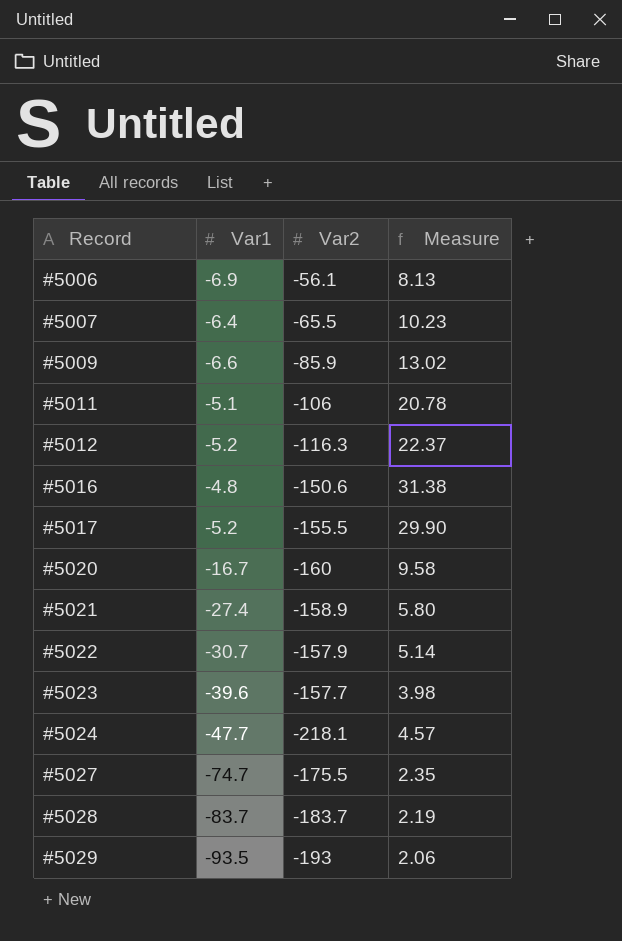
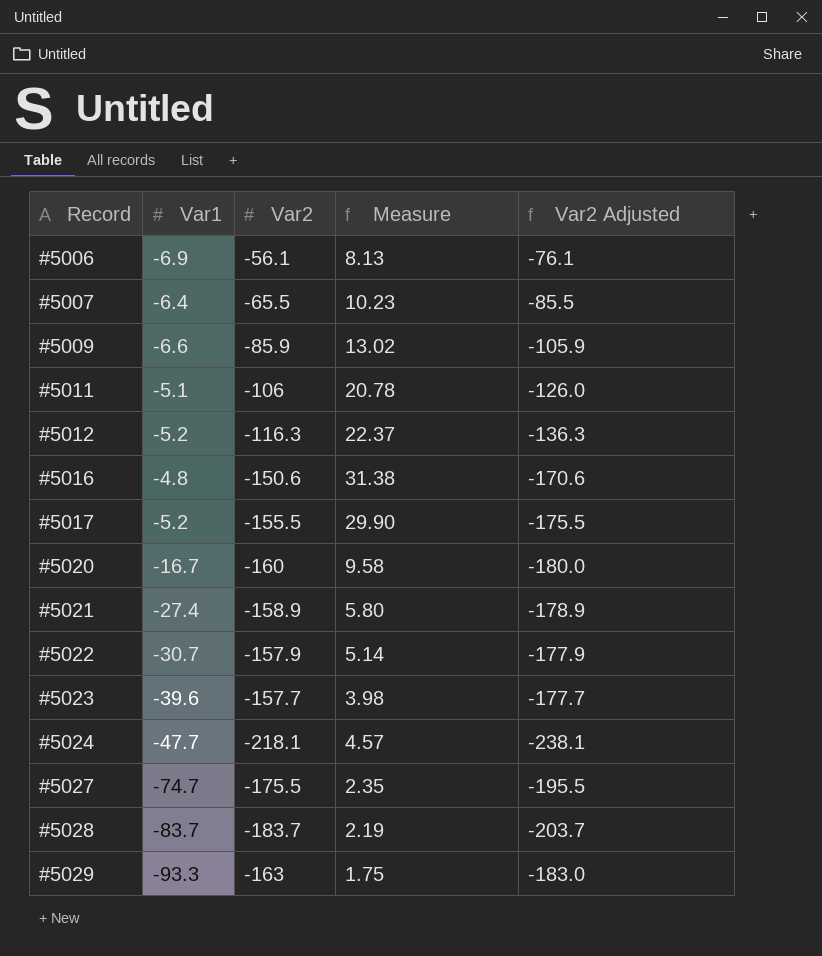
column Var2 Adjusted | formula: none -> [Var2] - 20
#5029 | Var1: -93.5 -> -93.3
#5029 | Var2: -193 -> -163
#5029 | Measure: 2.06 -> 1.75

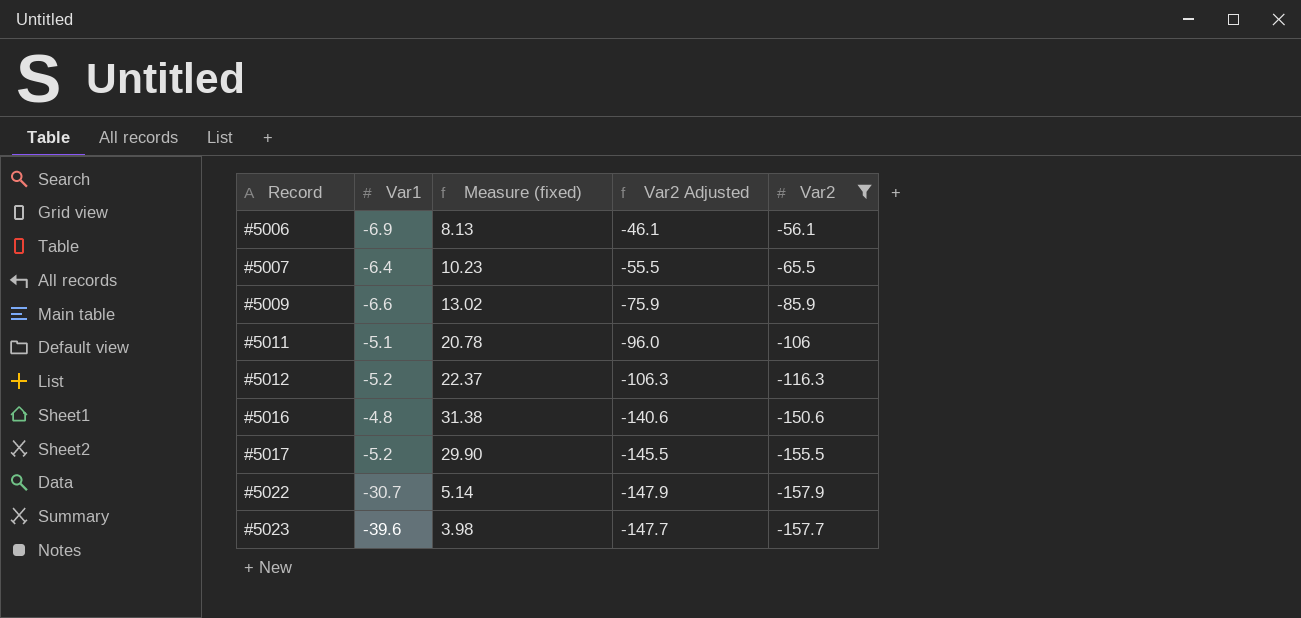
filter: none -> Var2 >= -157.9
column name: Measure -> Measure (fixed)
column Var2 Adjusted | formula: [Var2] - 20 -> [Var2] + 10
column Var2 | position: 3 -> 5

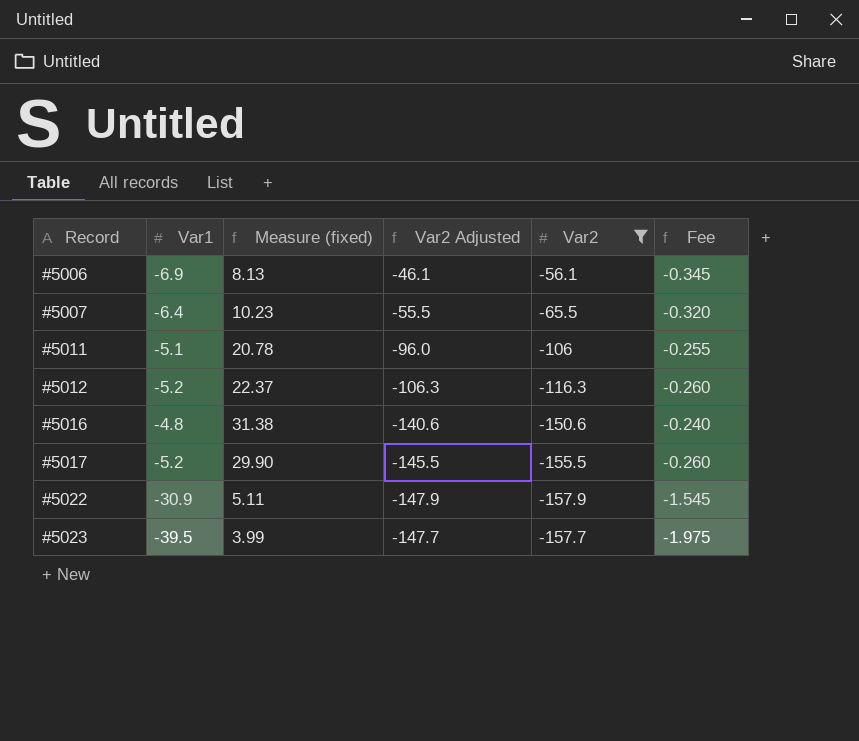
column Fee | formula: none -> [Var1] * 0.05
row #5009: -6.6 | 13.02 | -75.9 | -85.9 -> none
#5022 | Var1: -30.7 -> -30.9
#5022 | Measure (fixed): 5.14 -> 5.11
#5023 | Var1: -39.6 -> -39.5
#5023 | Measure (fixed): 3.98 -> 3.99

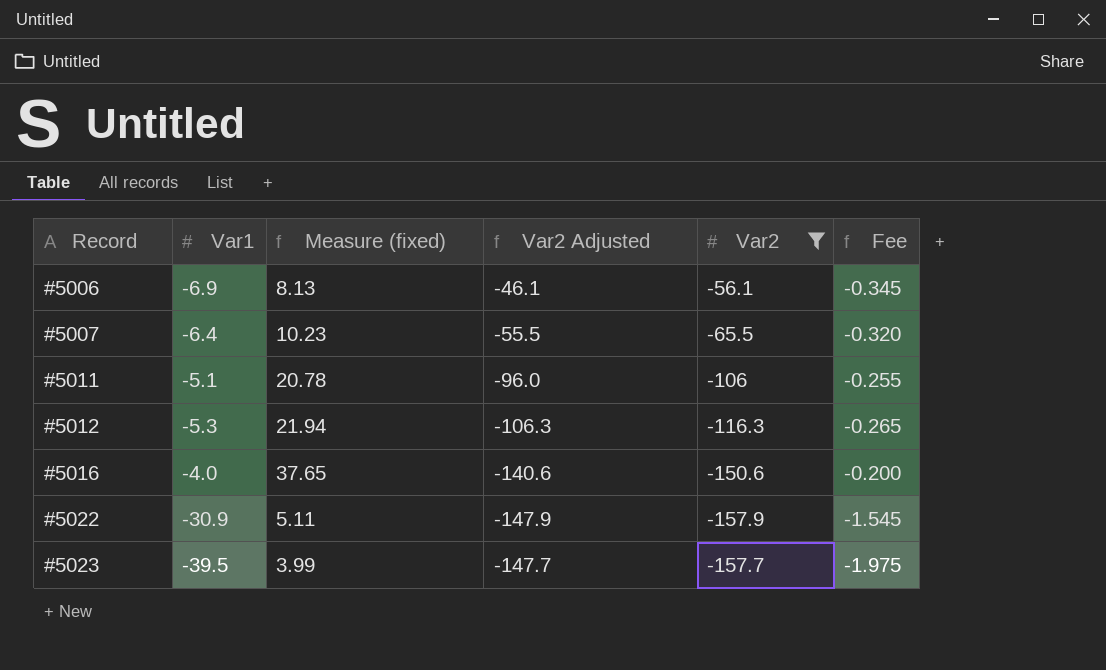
row #5017: -5.2 | 29.90 | -145.5 | -155.5 | -0.260 -> none
#5012 | Var1: -5.2 -> -5.3
#5012 | Measure (fixed): 22.37 -> 21.94
#5012 | Fee: -0.260 -> -0.265
#5016 | Var1: -4.8 -> -4.0
#5016 | Measure (fixed): 31.38 -> 37.65
#5016 | Fee: -0.240 -> -0.200

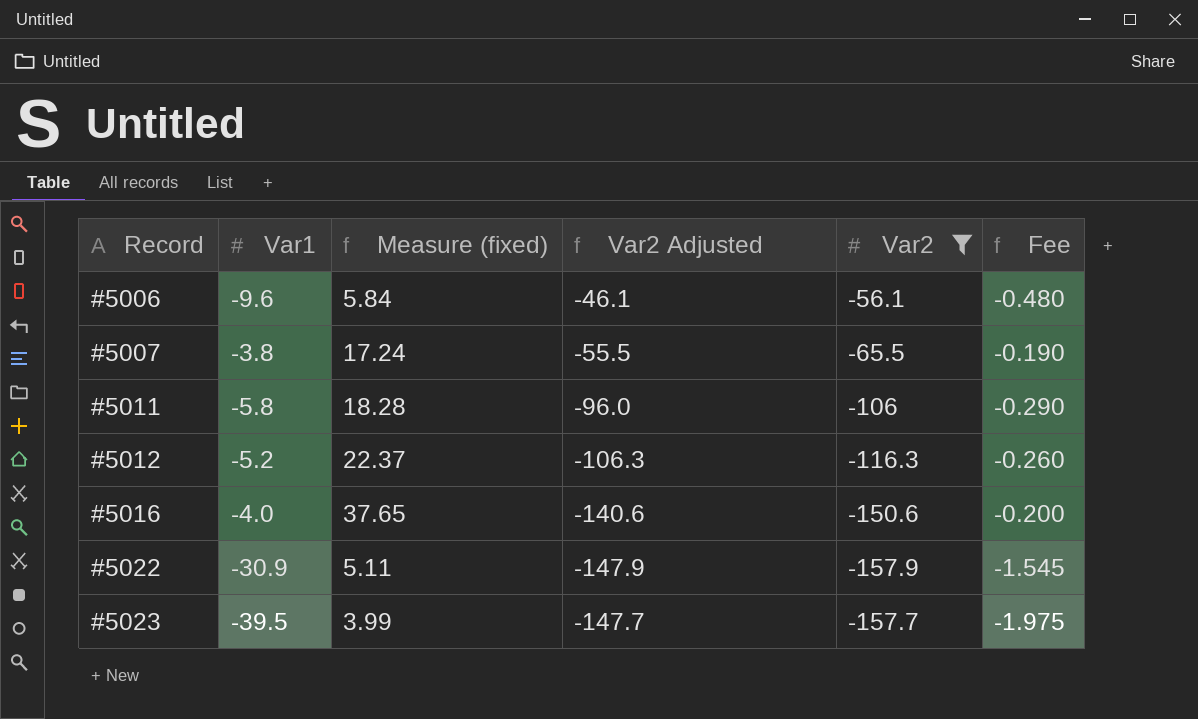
#5006 | Var1: -6.9 -> -9.6
#5006 | Measure (fixed): 8.13 -> 5.84
#5006 | Fee: -0.345 -> -0.480
#5007 | Var1: -6.4 -> -3.8
#5007 | Measure (fixed): 10.23 -> 17.24
#5007 | Fee: -0.320 -> -0.190
#5011 | Var1: -5.1 -> -5.8
#5011 | Measure (fixed): 20.78 -> 18.28
#5011 | Fee: -0.255 -> -0.290
#5012 | Var1: -5.3 -> -5.2
#5012 | Measure (fixed): 21.94 -> 22.37
#5012 | Fee: -0.265 -> -0.260

